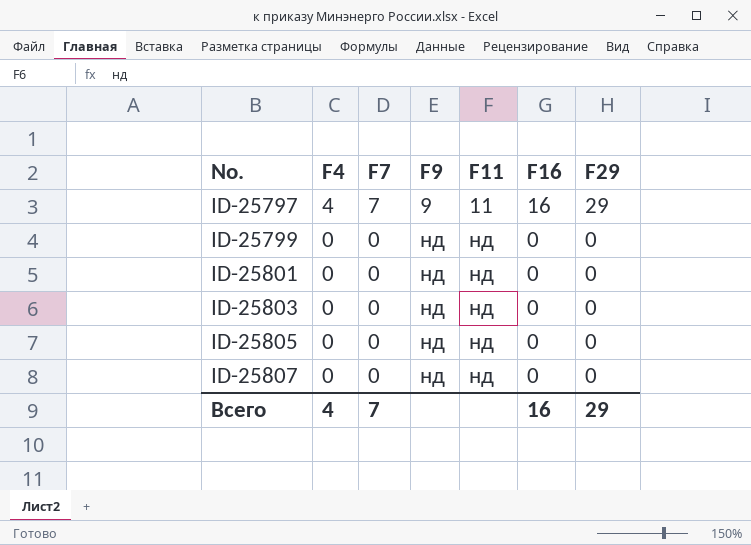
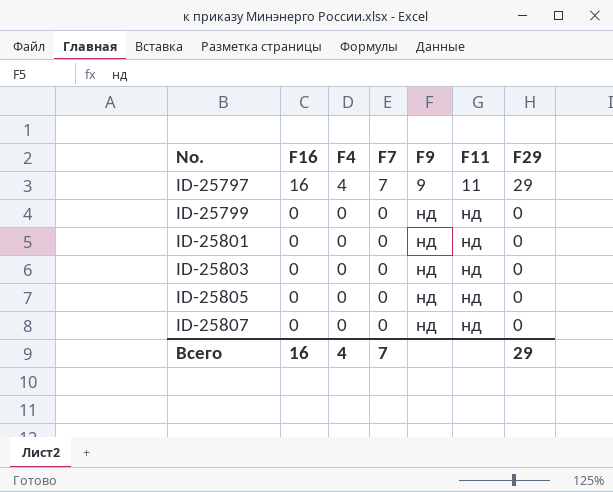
column F16 | position: 6 -> 2

